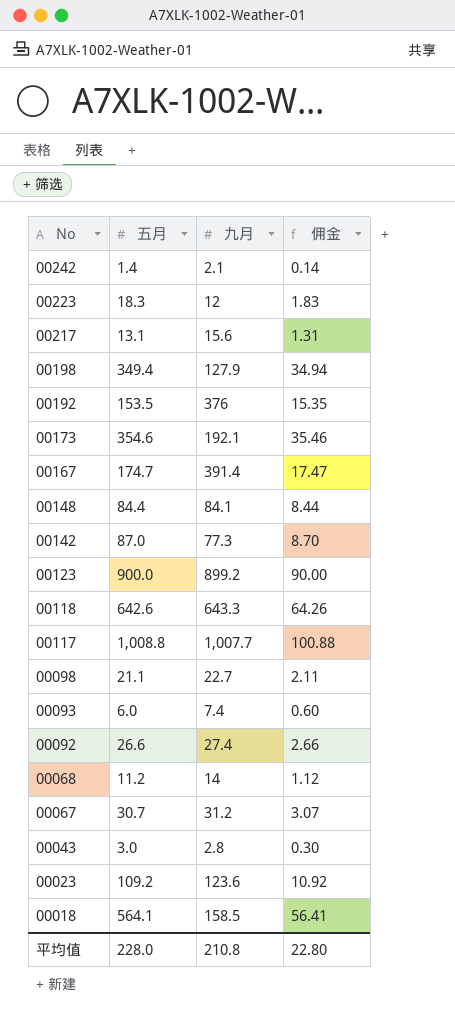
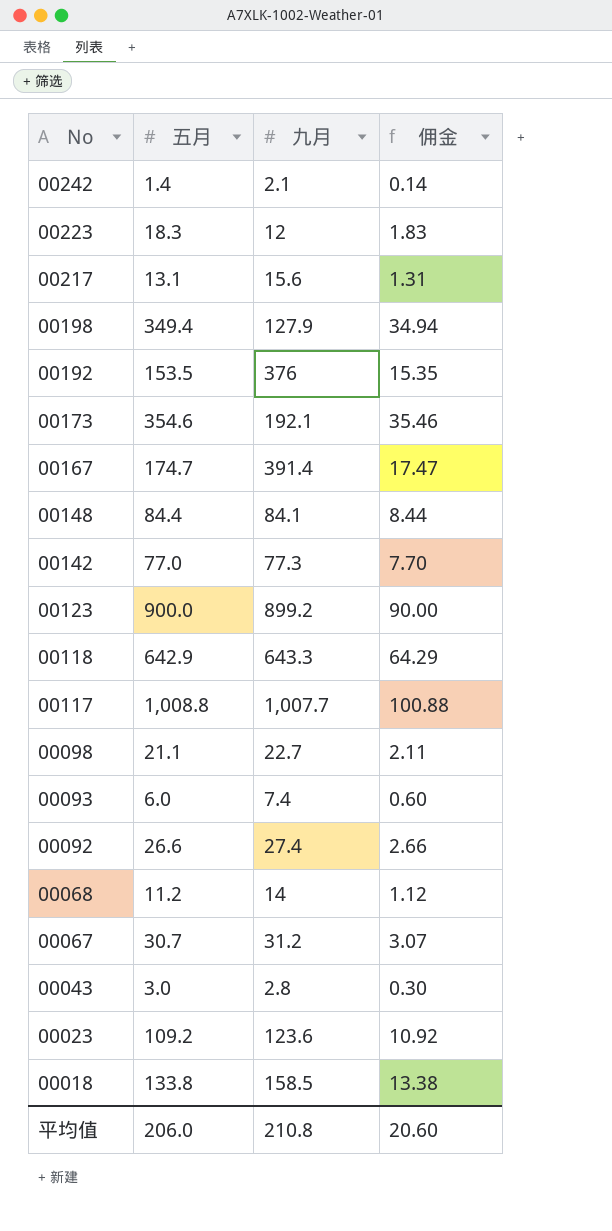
00142 | 五月: 87.0 -> 77.0
00142 | 佣金: 8.70 -> 7.70
00118 | 五月: 642.6 -> 642.9
00118 | 佣金: 64.26 -> 64.29
00018 | 五月: 564.1 -> 133.8
00018 | 佣金: 56.41 -> 13.38
平均值 | 五月: 228.0 -> 206.0
平均值 | 佣金: 22.80 -> 20.60

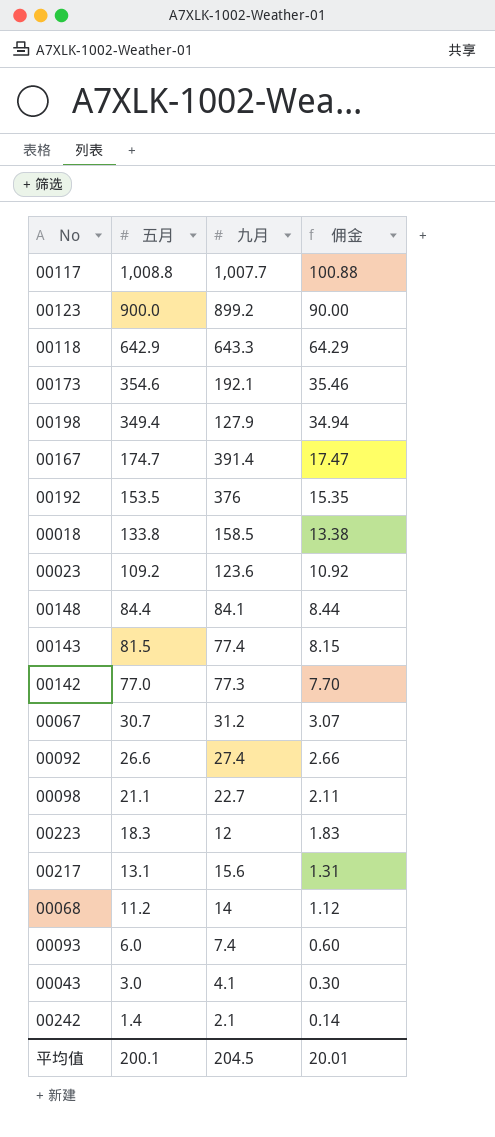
row order: No descending -> 五月 descending
row 00143: none -> 81.5 | 77.4 | 8.15
00043 | 九月: 2.8 -> 4.1
平均值 | 五月: 206.0 -> 200.1
平均值 | 九月: 210.8 -> 204.5
平均值 | 佣金: 20.60 -> 20.01

